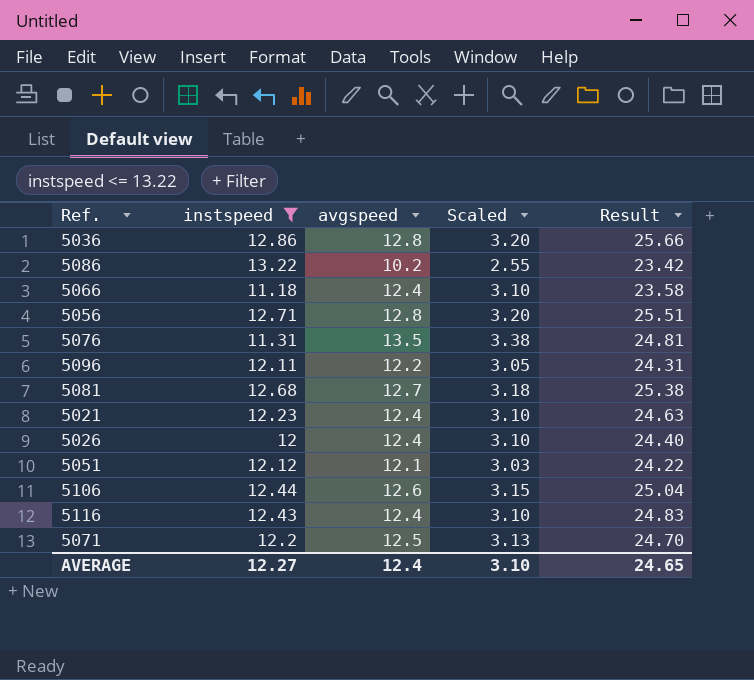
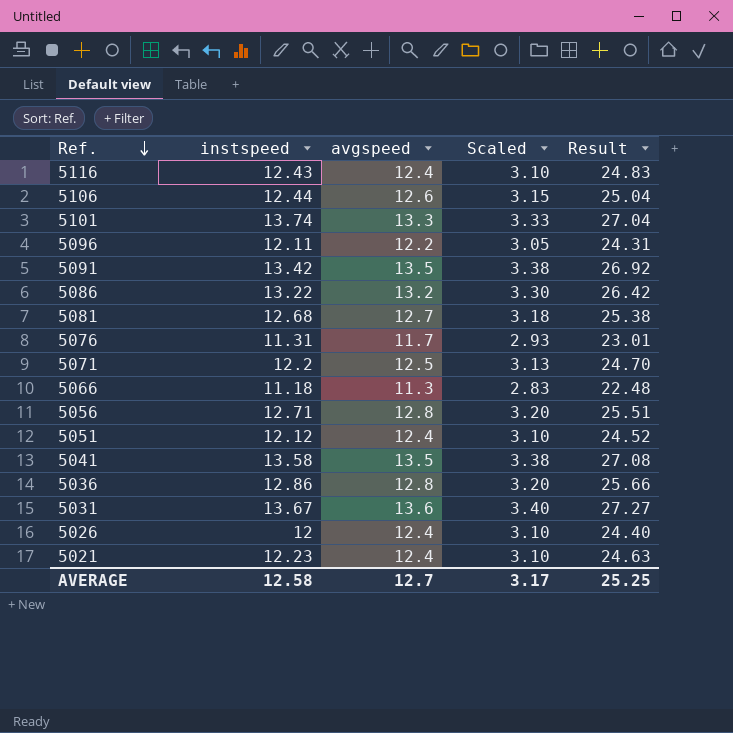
filter: instspeed <= 13.22 -> none
row order: none -> Ref. descending
5086 | avgspeed: 10.2 -> 13.2
5086 | Scaled: 2.55 -> 3.30
5086 | Result: 23.42 -> 26.42
5076 | avgspeed: 13.5 -> 11.7
5076 | Scaled: 3.38 -> 2.93
5076 | Result: 24.81 -> 23.01
5066 | avgspeed: 12.4 -> 11.3
5066 | Scaled: 3.10 -> 2.83
5066 | Result: 23.58 -> 22.48
5051 | avgspeed: 12.1 -> 12.4
5051 | Scaled: 3.03 -> 3.10
5051 | Result: 24.22 -> 24.52
AVERAGE | instspeed: 12.27 -> 12.58
AVERAGE | avgspeed: 12.4 -> 12.7
AVERAGE | Scaled: 3.10 -> 3.17
AVERAGE | Result: 24.65 -> 25.25

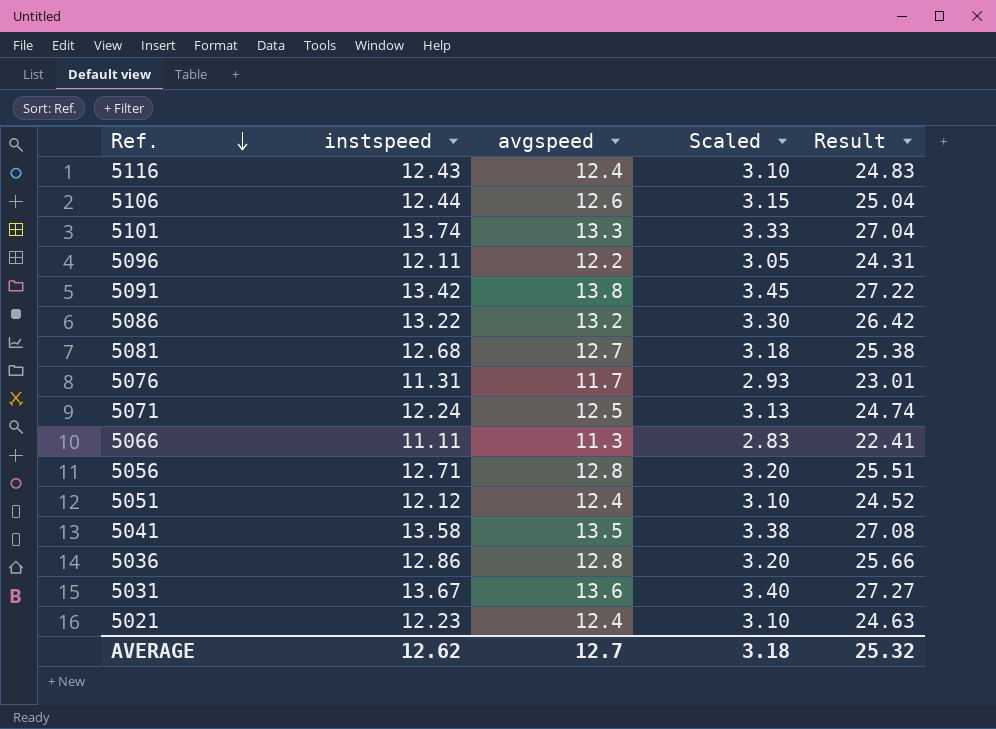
row 5026: 12 | 12.4 | 3.10 | 24.40 -> none
5091 | avgspeed: 13.5 -> 13.8
5091 | Scaled: 3.38 -> 3.45
5091 | Result: 26.92 -> 27.22
5071 | instspeed: 12.2 -> 12.24
5071 | Result: 24.70 -> 24.74
5066 | instspeed: 11.18 -> 11.11
5066 | Result: 22.48 -> 22.41
AVERAGE | instspeed: 12.58 -> 12.62
AVERAGE | Scaled: 3.17 -> 3.18
AVERAGE | Result: 25.25 -> 25.32

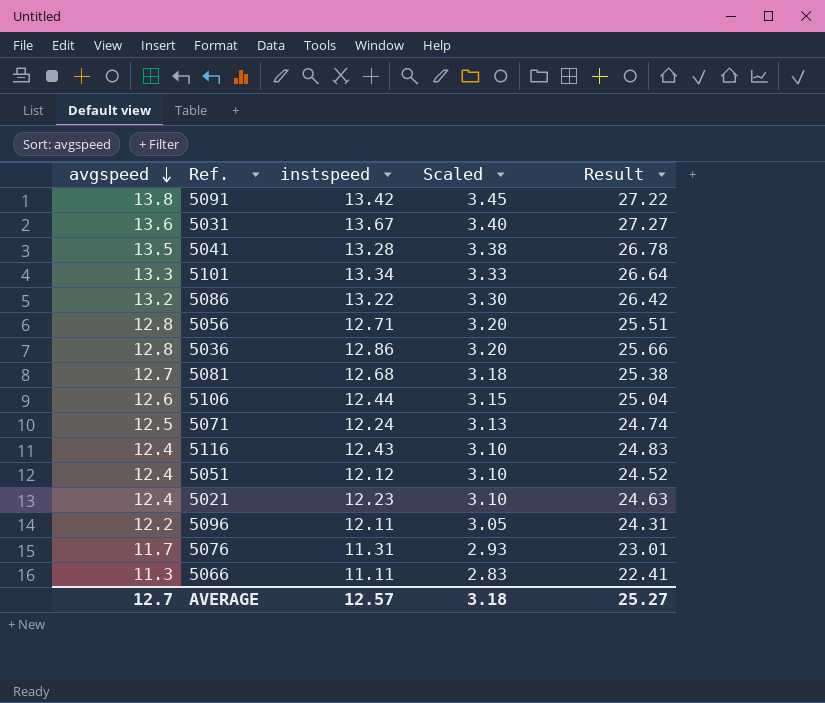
row order: Ref. descending -> avgspeed descending
column avgspeed | position: 3 -> 1
5041 | instspeed: 13.58 -> 13.28
5041 | Result: 27.08 -> 26.78
5101 | instspeed: 13.74 -> 13.34
5101 | Result: 27.04 -> 26.64
AVERAGE | instspeed: 12.62 -> 12.57
AVERAGE | Result: 25.32 -> 25.27

